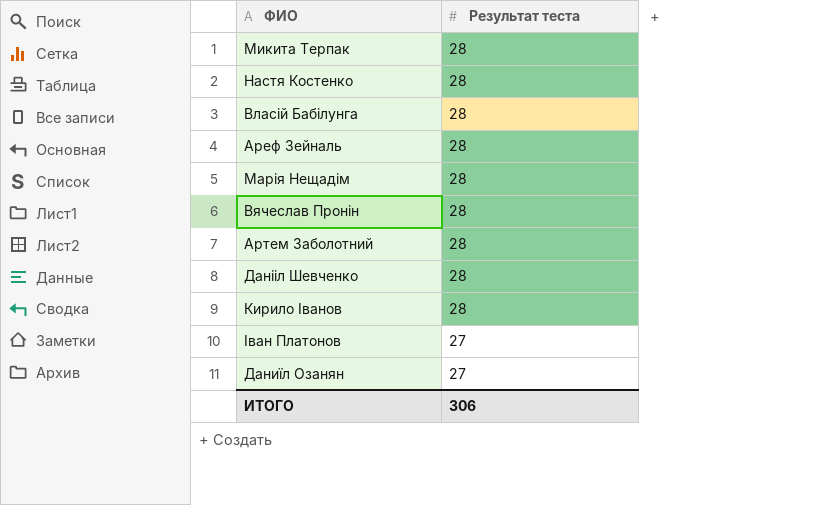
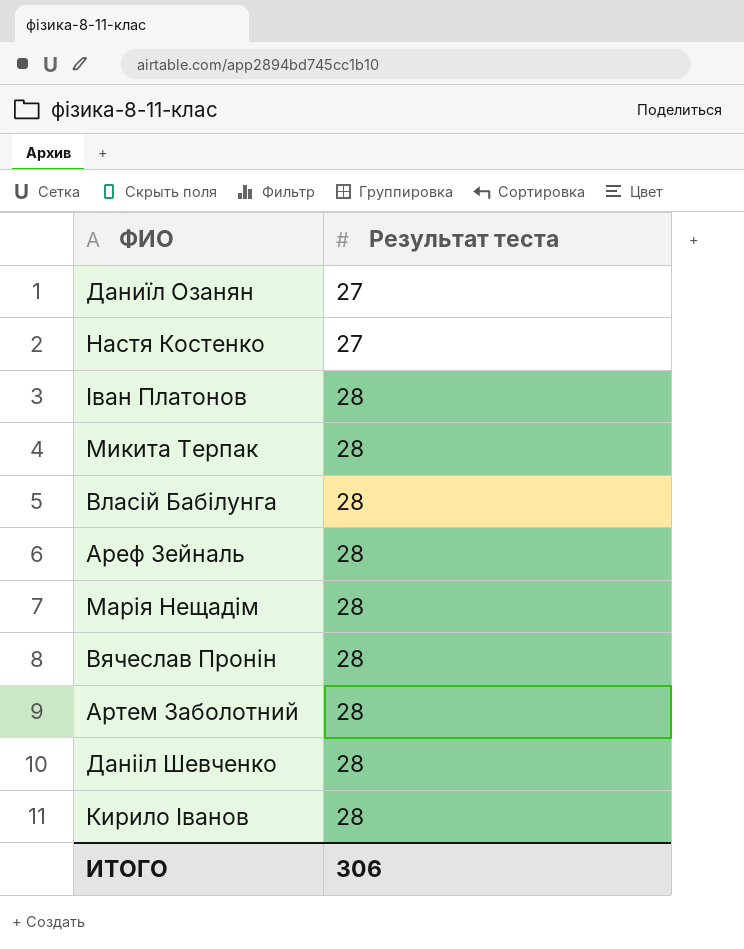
row order: Результат теста descending -> Результат теста ascending
Настя Костенко | Результат теста: 28 -> 27
Іван Платонов | Результат теста: 27 -> 28

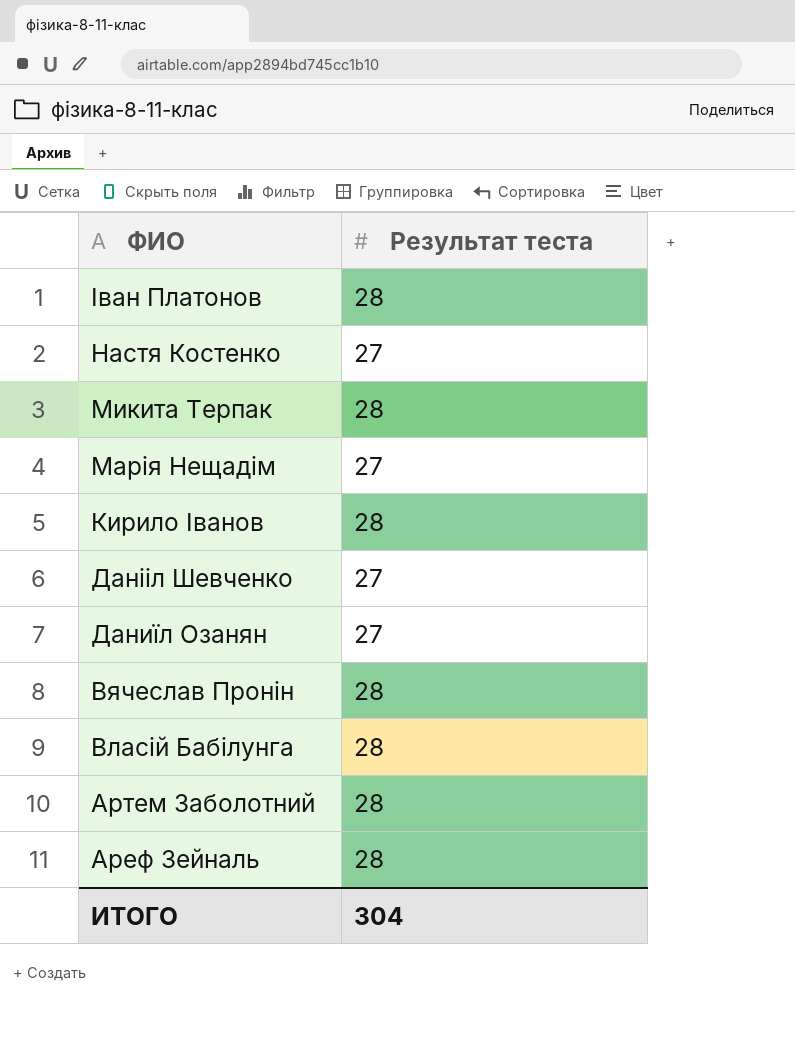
row order: Результат теста ascending -> ФИО descending
Марія Нещадім | Результат теста: 28 -> 27
Данііл Шевченко | Результат теста: 28 -> 27
ИТОГО | Результат теста: 306 -> 304

